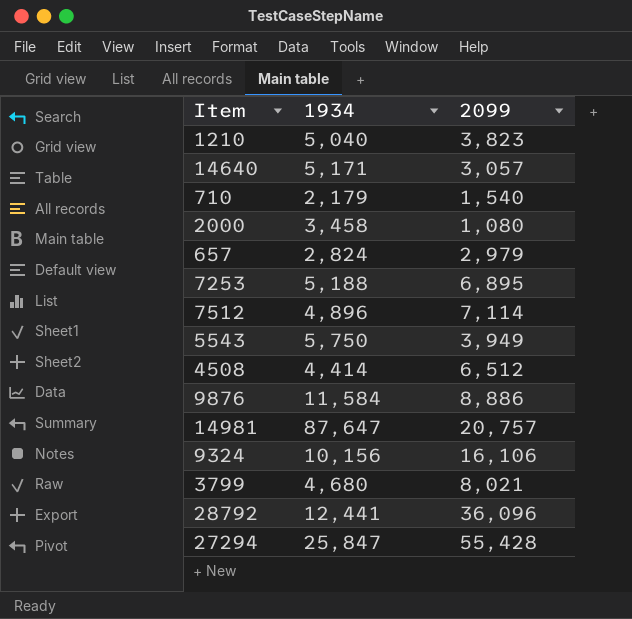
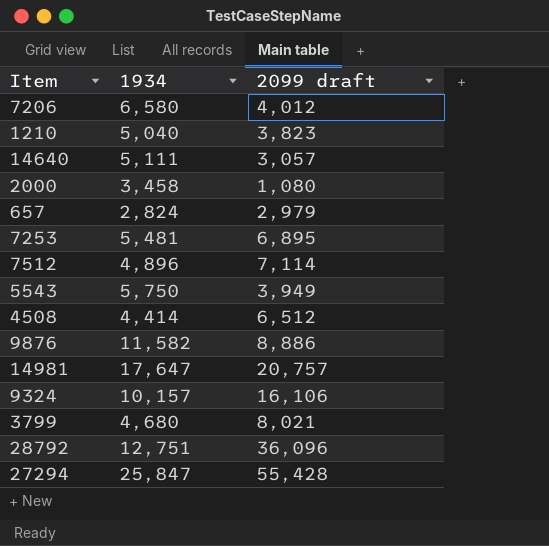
column name: 2099 -> 2099 draft
row 710: 2,179 | 1,540 -> none
row 7206: none -> 6,580 | 4,012
14640 | 1934: 5,171 -> 5,111
7253 | 1934: 5,188 -> 5,481
9876 | 1934: 11,584 -> 11,582
14981 | 1934: 87,647 -> 17,647
9324 | 1934: 10,156 -> 10,157
28792 | 1934: 12,441 -> 12,751

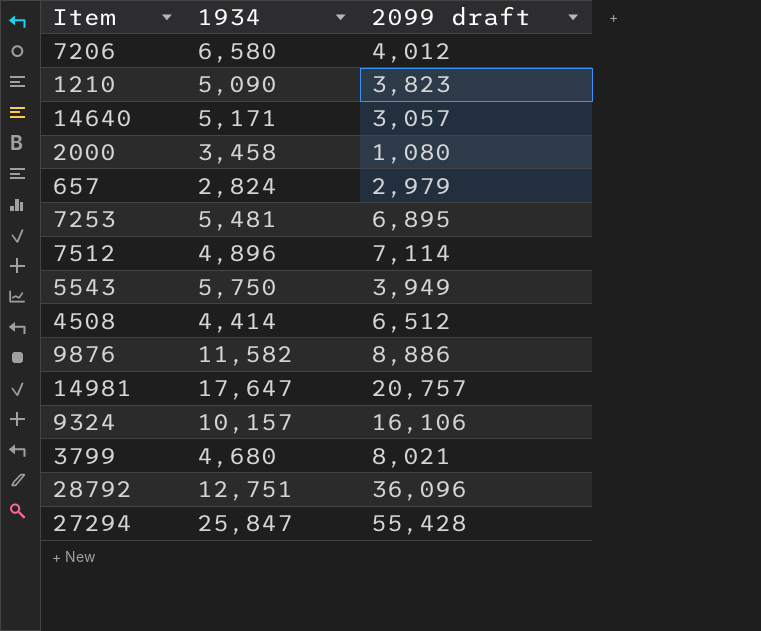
1210 | 1934: 5,040 -> 5,090
14640 | 1934: 5,111 -> 5,171

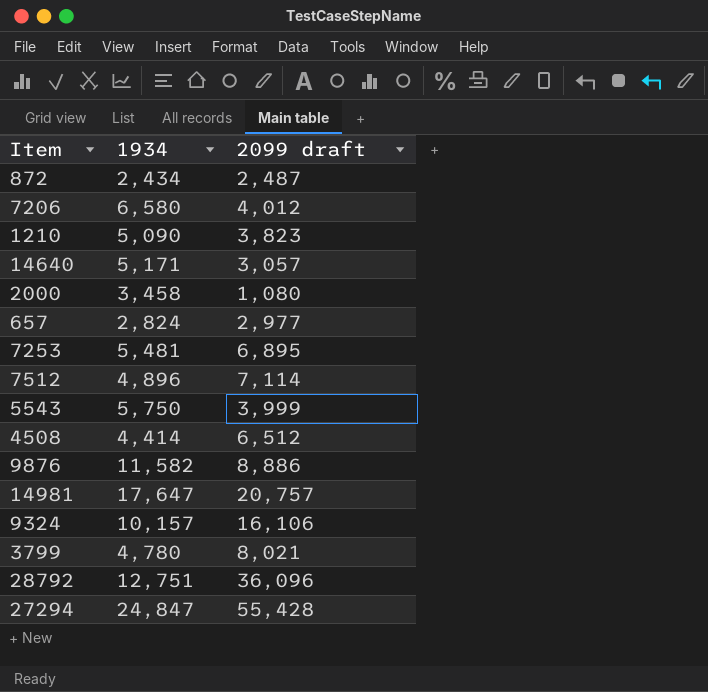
row 872: none -> 2,434 | 2,487
657 | 2099 draft: 2,979 -> 2,977
5543 | 2099 draft: 3,949 -> 3,999
3799 | 1934: 4,680 -> 4,780
27294 | 1934: 25,847 -> 24,847

